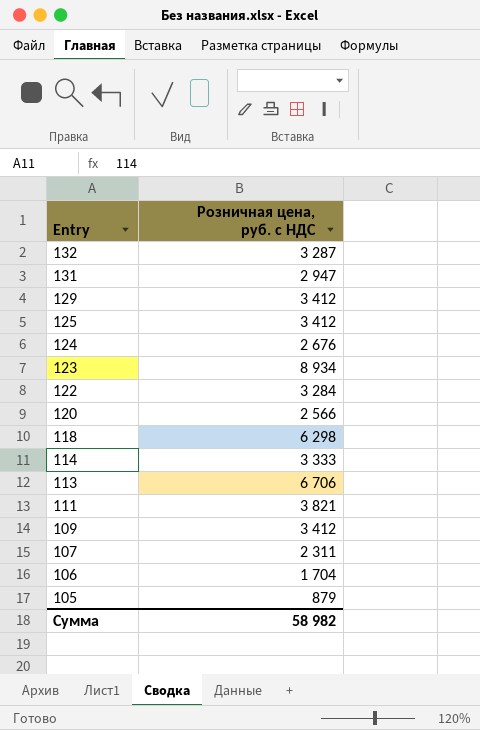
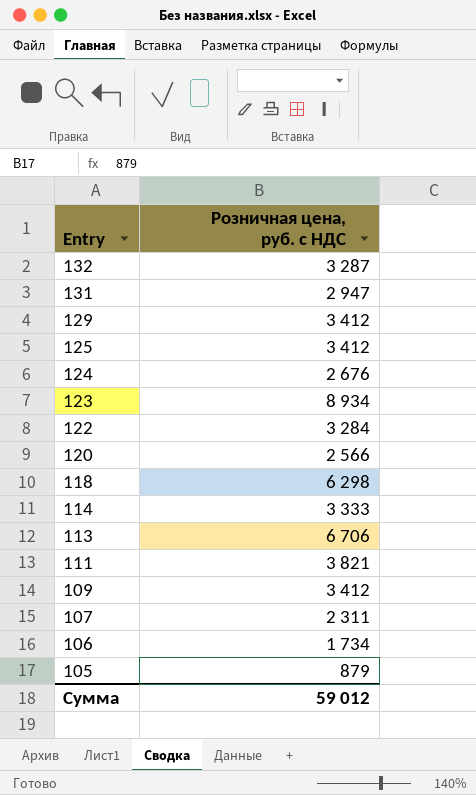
106 | Розничная цена, руб. с НДС: 1 704 -> 1 734
Сумма | Розничная цена, руб. с НДС: 58 982 -> 59 012

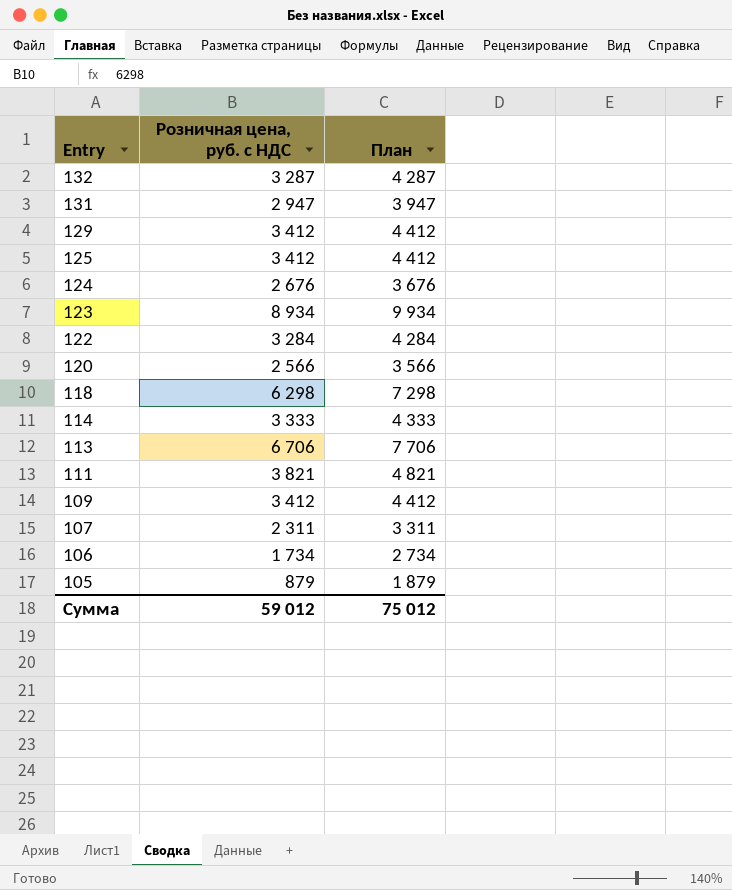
column План | formula: none -> [Розничная цена, руб. с НДС] + 1000

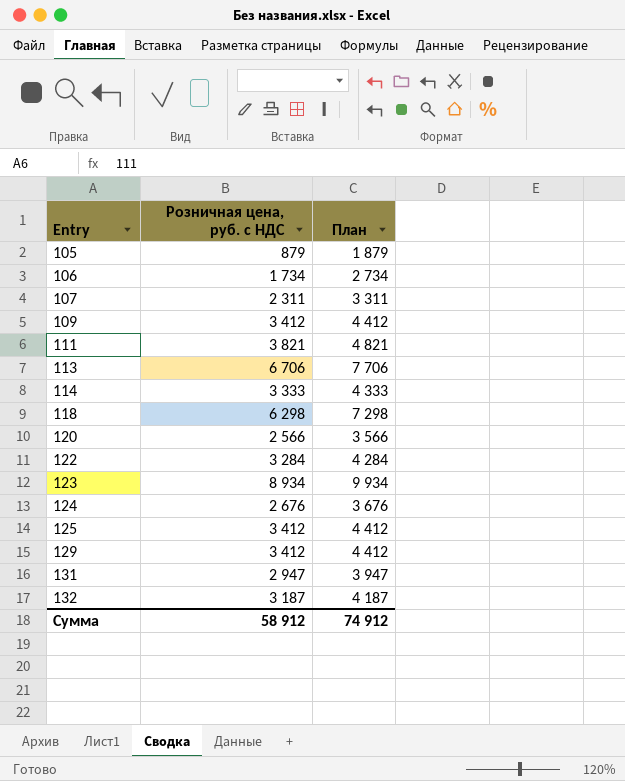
row order: Entry descending -> Entry ascending
132 | Розничная цена, руб. с НДС: 3 287 -> 3 187
132 | План: 4 287 -> 4 187
Сумма | Розничная цена, руб. с НДС: 59 012 -> 58 912
Сумма | План: 75 012 -> 74 912

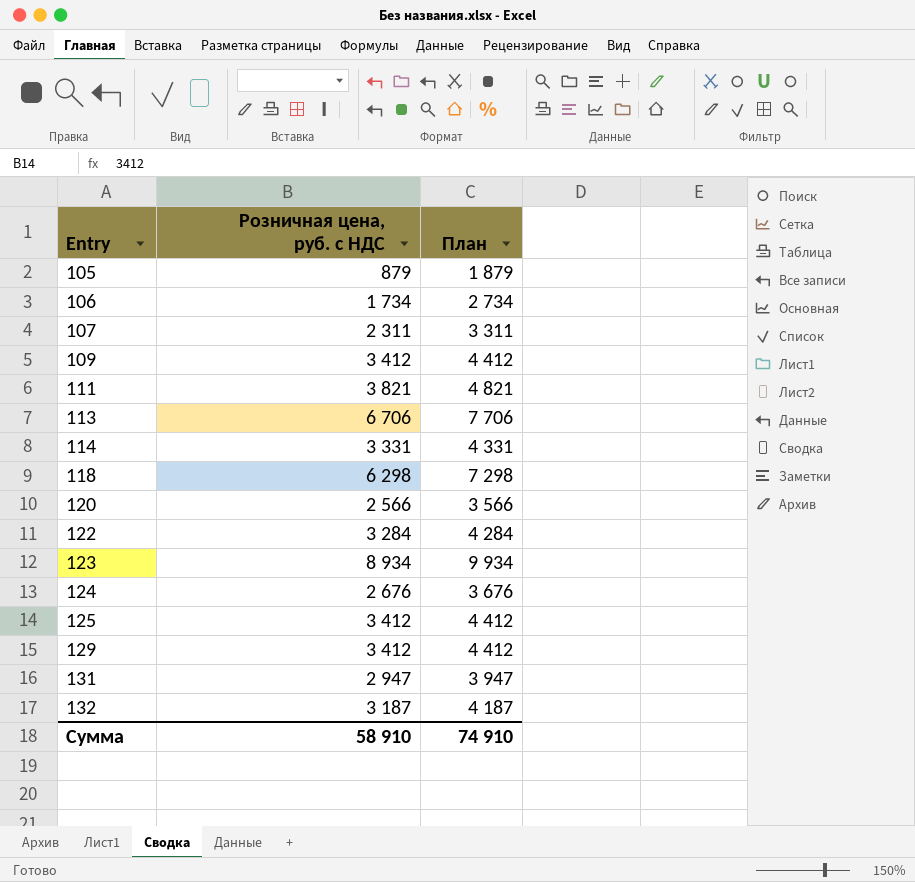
114 | Розничная цена, руб. с НДС: 3 333 -> 3 331
114 | План: 4 333 -> 4 331
Сумма | Розничная цена, руб. с НДС: 58 912 -> 58 910
Сумма | План: 74 912 -> 74 910

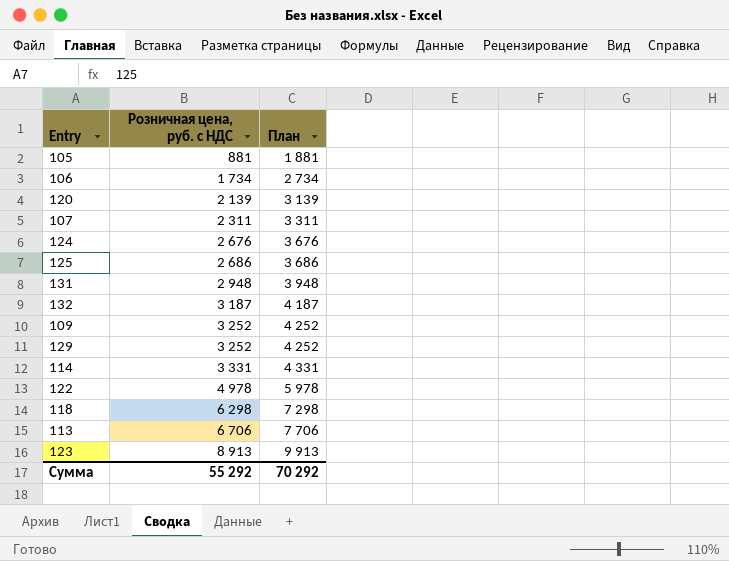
row order: Entry ascending -> Розничная цена, руб. с НДС ascending
row 111: 3 821 | 4 821 -> none
105 | Розничная цена, руб. с НДС: 879 -> 881
105 | План: 1 879 -> 1 881
120 | Розничная цена, руб. с НДС: 2 566 -> 2 139
120 | План: 3 566 -> 3 139
125 | Розничная цена, руб. с НДС: 3 412 -> 2 686
125 | План: 4 412 -> 3 686
131 | Розничная цена, руб. с НДС: 2 947 -> 2 948
131 | План: 3 947 -> 3 948
109 | Розничная цена, руб. с НДС: 3 412 -> 3 252
109 | План: 4 412 -> 4 252
129 | Розничная цена, руб. с НДС: 3 412 -> 3 252
129 | План: 4 412 -> 4 252
122 | Розничная цена, руб. с НДС: 3 284 -> 4 978
122 | План: 4 284 -> 5 978
123 | Розничная цена, руб. с НДС: 8 934 -> 8 913
123 | План: 9 934 -> 9 913
Сумма | Розничная цена, руб. с НДС: 58 910 -> 55 292
Сумма | План: 74 910 -> 70 292

